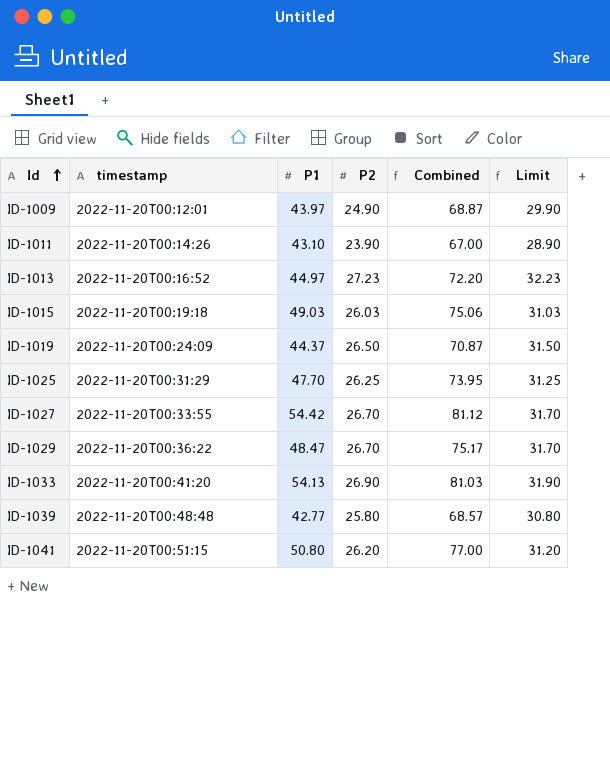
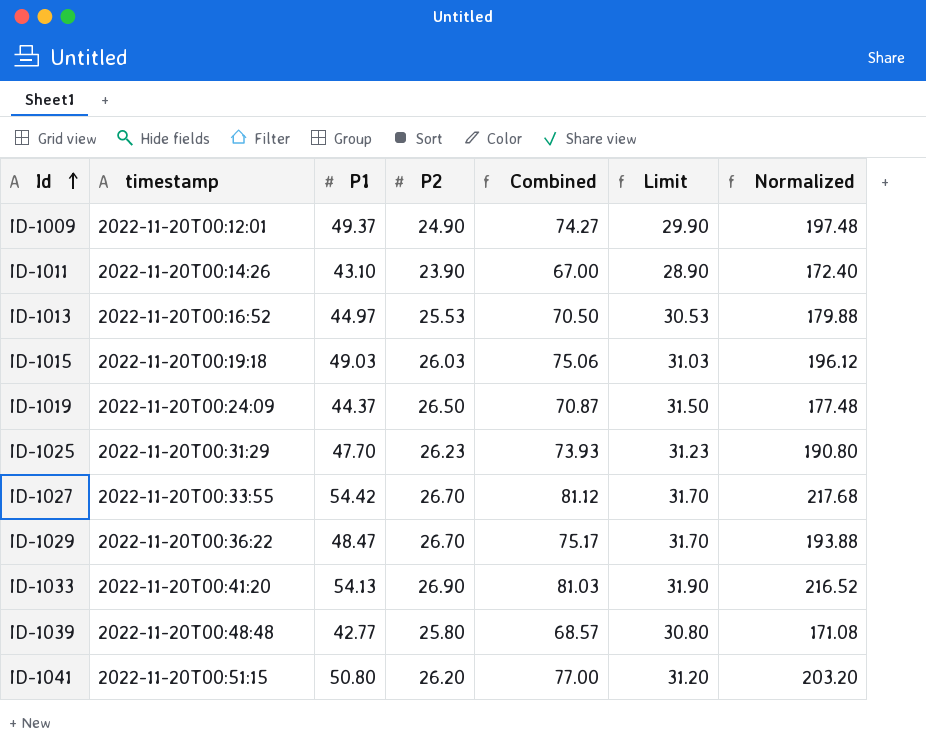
column Normalized | formula: none -> [P1] * 4
ID-1009 | P1: 43.97 -> 49.37
ID-1009 | Combined: 68.87 -> 74.27
ID-1013 | P2: 27.23 -> 25.53
ID-1013 | Combined: 72.20 -> 70.50
ID-1013 | Limit: 32.23 -> 30.53
ID-1025 | P2: 26.25 -> 26.23
ID-1025 | Combined: 73.95 -> 73.93
ID-1025 | Limit: 31.25 -> 31.23

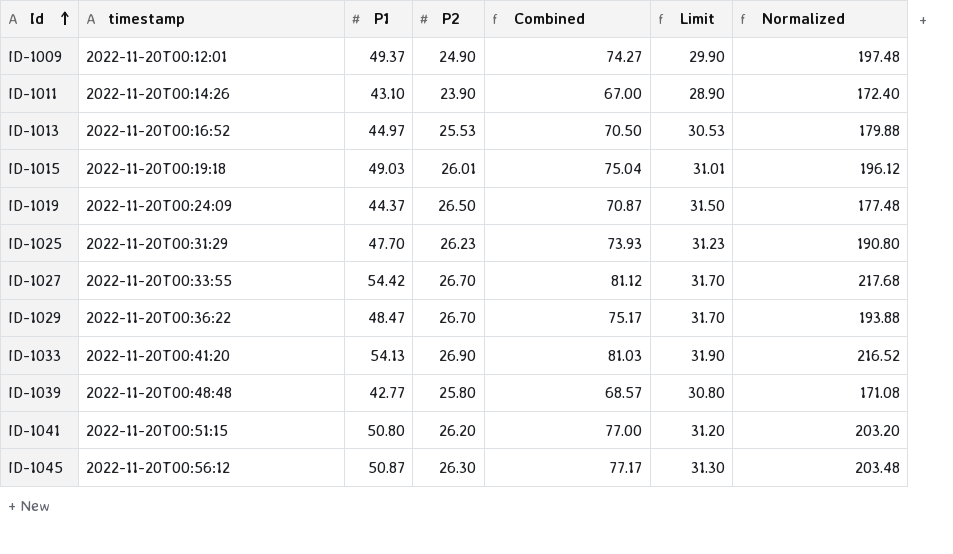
ID-1015 | P2: 26.03 -> 26.01
ID-1015 | Combined: 75.06 -> 75.04
ID-1015 | Limit: 31.03 -> 31.01
row ID-1045: none -> 2022-11-20T00:56:12 | 50.87 | 26.30 | 77.17 | 31.30 | 203.48

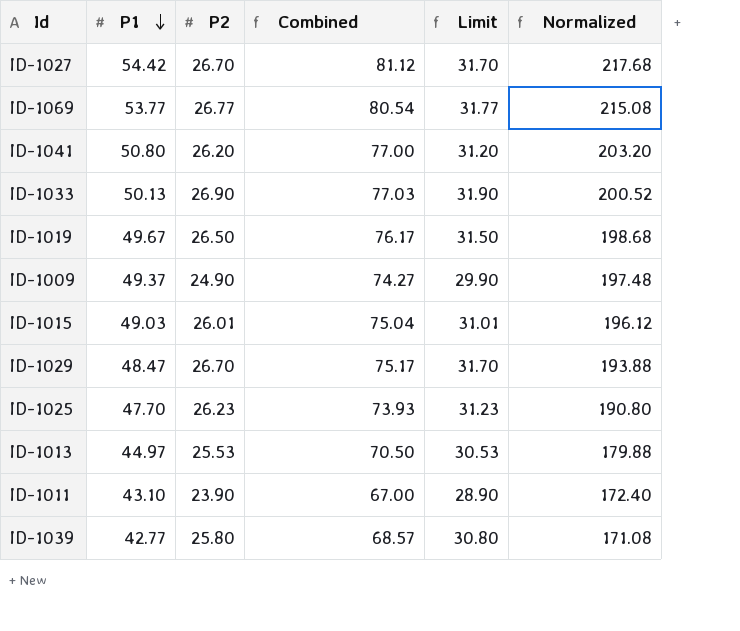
row order: Id ascending -> P1 descending
column timestamp | position: 2 -> none
row ID-1045: 2022-11-20T00:56:12 | 50.87 | 26.30 | 77.17 | 31.30 | 203.48 -> none
row ID-1069: none -> 53.77 | 26.77 | 80.54 | 31.77 | 215.08
ID-1033 | P1: 54.13 -> 50.13
ID-1033 | Combined: 81.03 -> 77.03
ID-1033 | Normalized: 216.52 -> 200.52
ID-1019 | P1: 44.37 -> 49.67
ID-1019 | Combined: 70.87 -> 76.17
ID-1019 | Normalized: 177.48 -> 198.68

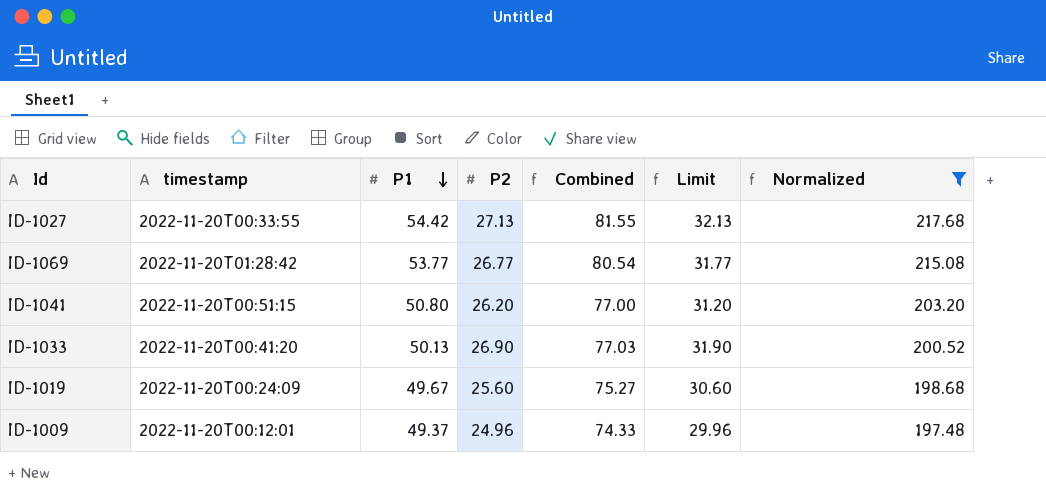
filter: none -> Normalized >= 197.48
column timestamp | position: none -> 2
ID-1027 | P2: 26.70 -> 27.13
ID-1027 | Combined: 81.12 -> 81.55
ID-1027 | Limit: 31.70 -> 32.13
ID-1019 | P2: 26.50 -> 25.60
ID-1019 | Combined: 76.17 -> 75.27
ID-1019 | Limit: 31.50 -> 30.60
ID-1009 | P2: 24.90 -> 24.96
ID-1009 | Combined: 74.27 -> 74.33
ID-1009 | Limit: 29.90 -> 29.96

